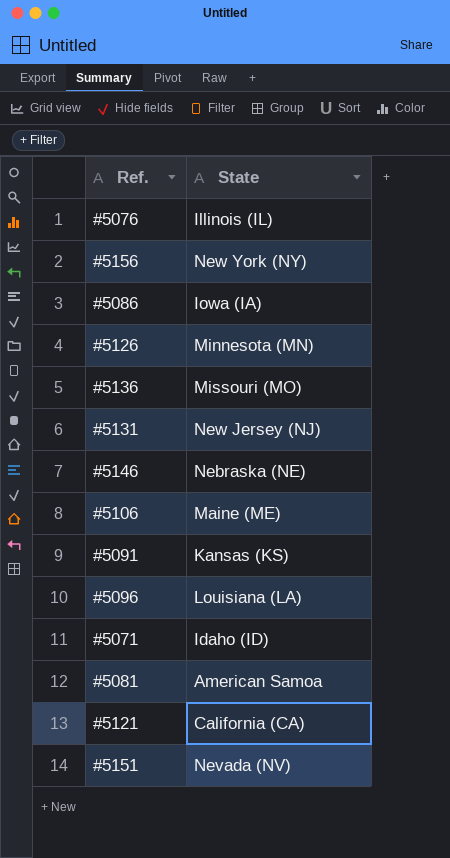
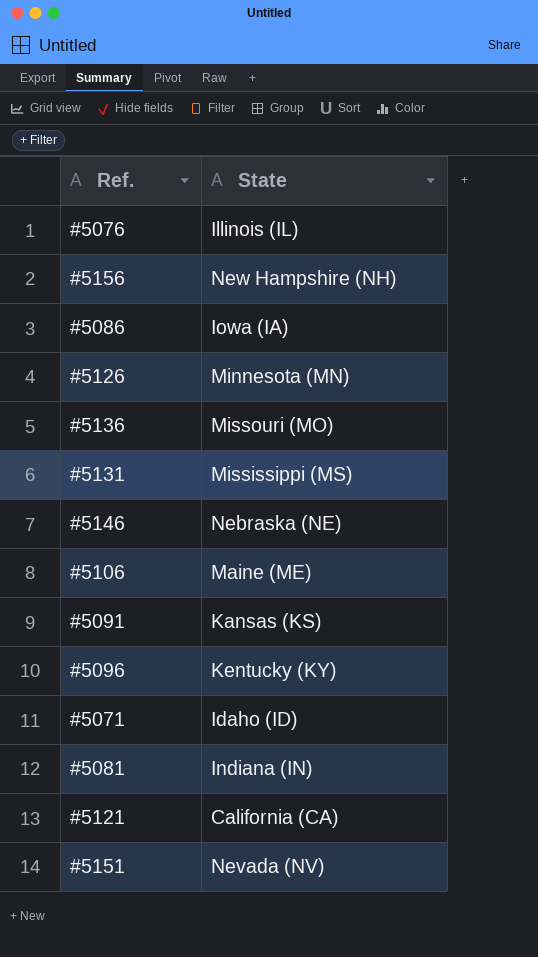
#5156 | State: New York (NY) -> New Hampshire (NH)
#5131 | State: New Jersey (NJ) -> Mississippi (MS)
#5096 | State: Louisiana (LA) -> Kentucky (KY)
#5081 | State: American Samoa -> Indiana (IN)

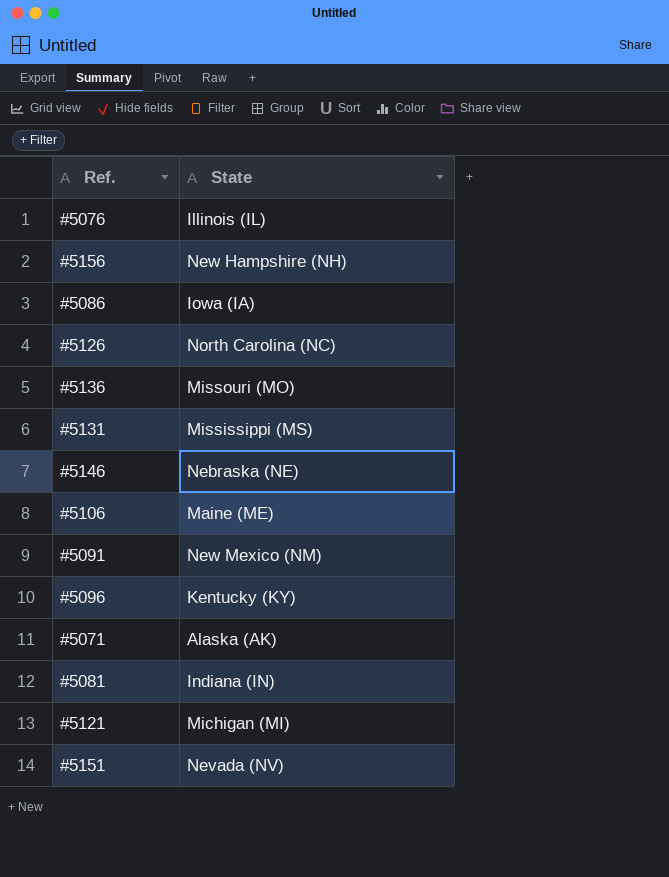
#5126 | State: Minnesota (MN) -> North Carolina (NC)
#5091 | State: Kansas (KS) -> New Mexico (NM)
#5071 | State: Idaho (ID) -> Alaska (AK)
#5121 | State: California (CA) -> Michigan (MI)

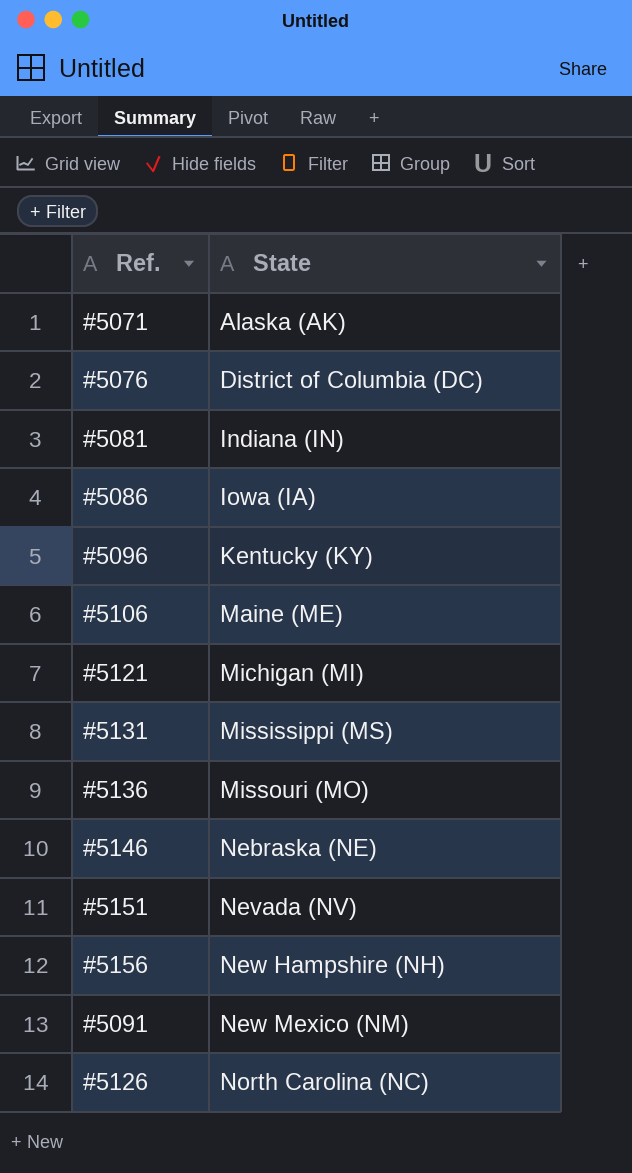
row order: none -> State ascending
#5076 | State: Illinois (IL) -> District of Columbia (DC)

